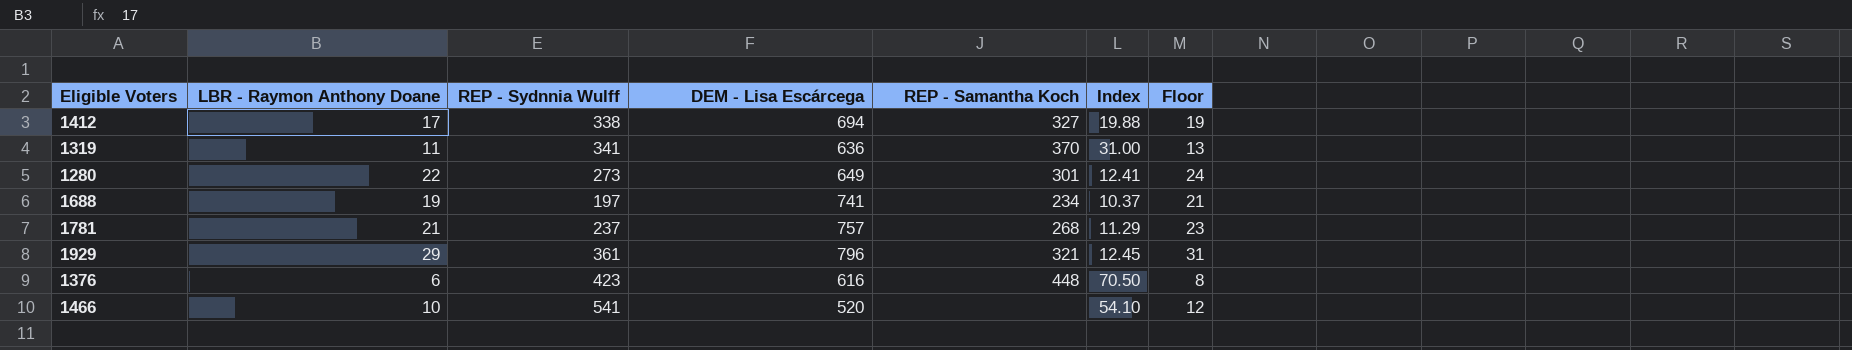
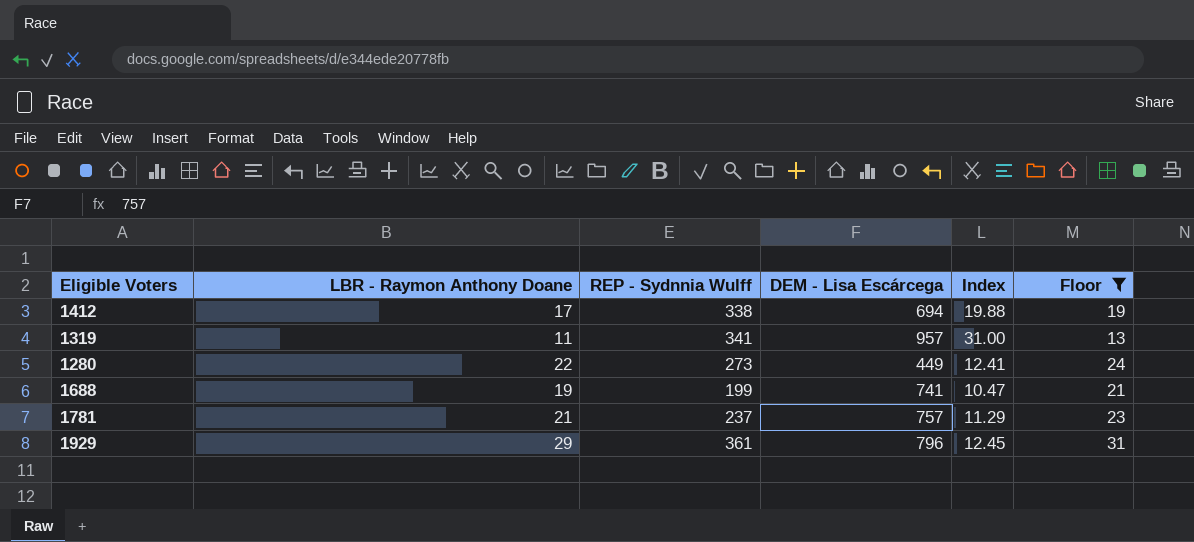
filter: none -> Floor >= 13
column REP - Samantha Koch | position: 5 -> none
1319 | DEM - Lisa Escárcega: 636 -> 957
1280 | DEM - Lisa Escárcega: 649 -> 449
1688 | REP - Sydnnia Wulff: 197 -> 199
1688 | Index: 10.37 -> 10.47

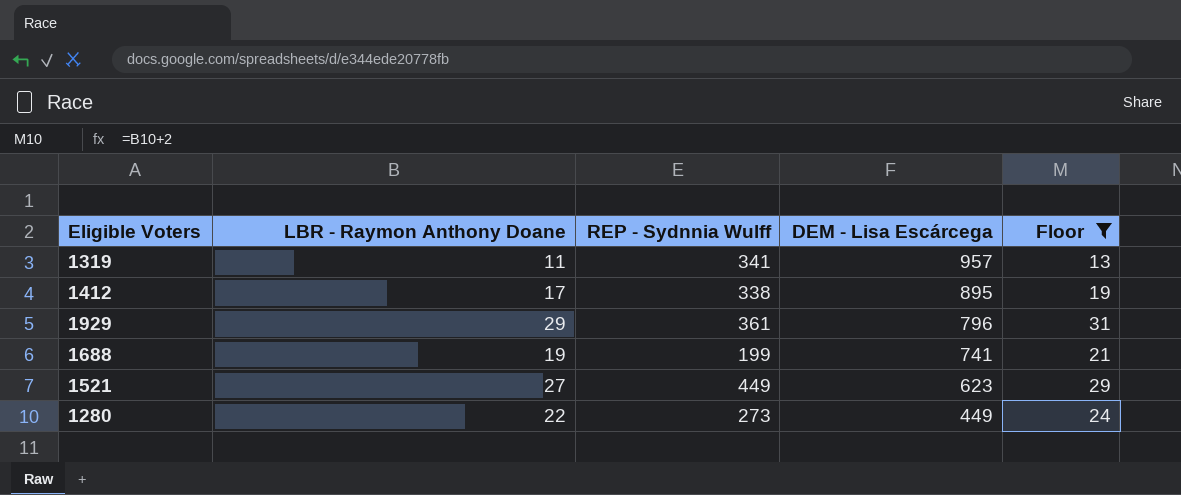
row order: none -> DEM - Lisa Escárcega descending
column Index | formula: [REP - Sydnnia Wulff] / [LBR - Raymon Anthony Doane] -> none
row 1781: 21 | 237 | 757 | 11.29 | 23 -> none
1412 | DEM - Lisa Escárcega: 694 -> 895
row 1521: none -> 27 | 449 | 623 | 29

